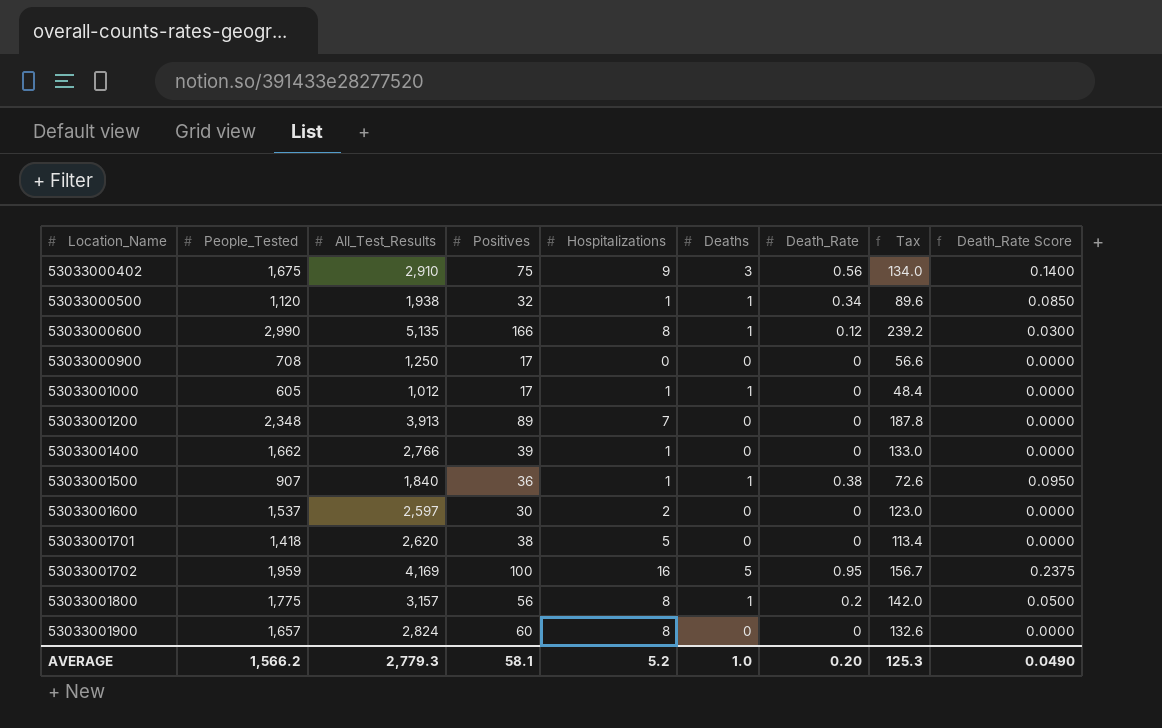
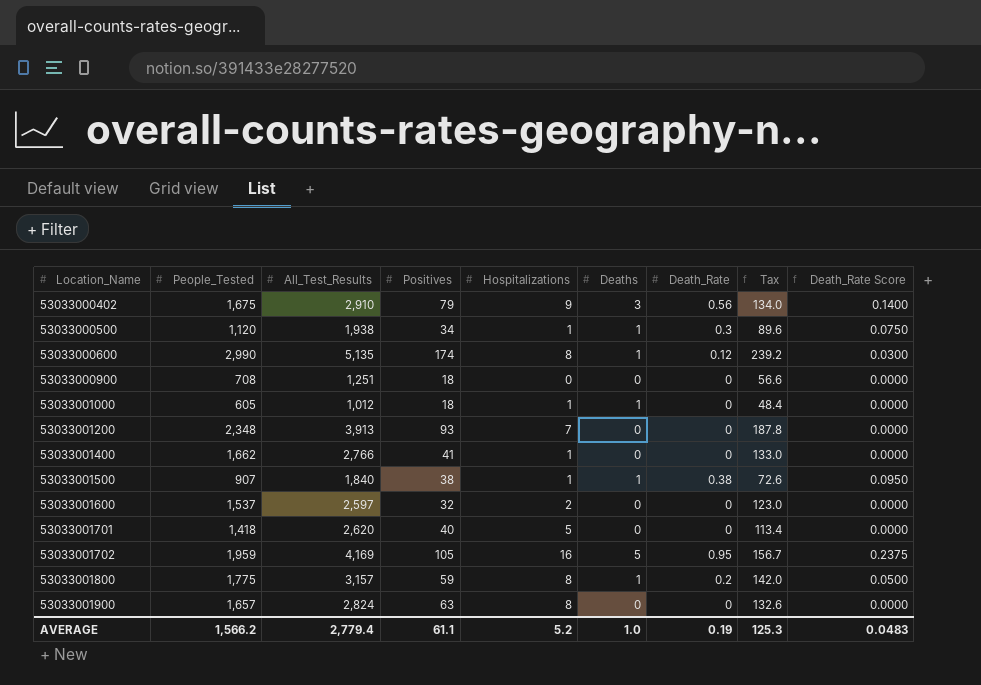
53033000402 | Positives: 75 -> 79
53033000500 | Positives: 32 -> 34
53033000500 | Death_Rate: 0.34 -> 0.3
53033000500 | Death_Rate Score: 0.0850 -> 0.0750
53033000600 | Positives: 166 -> 174
53033000900 | All_Test_Results: 1,250 -> 1,251
53033000900 | Positives: 17 -> 18
53033001000 | Positives: 17 -> 18
53033001200 | Positives: 89 -> 93
53033001400 | Positives: 39 -> 41
53033001500 | Positives: 36 -> 38
53033001600 | Positives: 30 -> 32
53033001701 | Positives: 38 -> 40
53033001702 | Positives: 100 -> 105
53033001800 | Positives: 56 -> 59
53033001900 | Positives: 60 -> 63
AVERAGE | All_Test_Results: 2,779.3 -> 2,779.4
AVERAGE | Positives: 58.1 -> 61.1
AVERAGE | Death_Rate: 0.20 -> 0.19
AVERAGE | Death_Rate Score: 0.0490 -> 0.0483

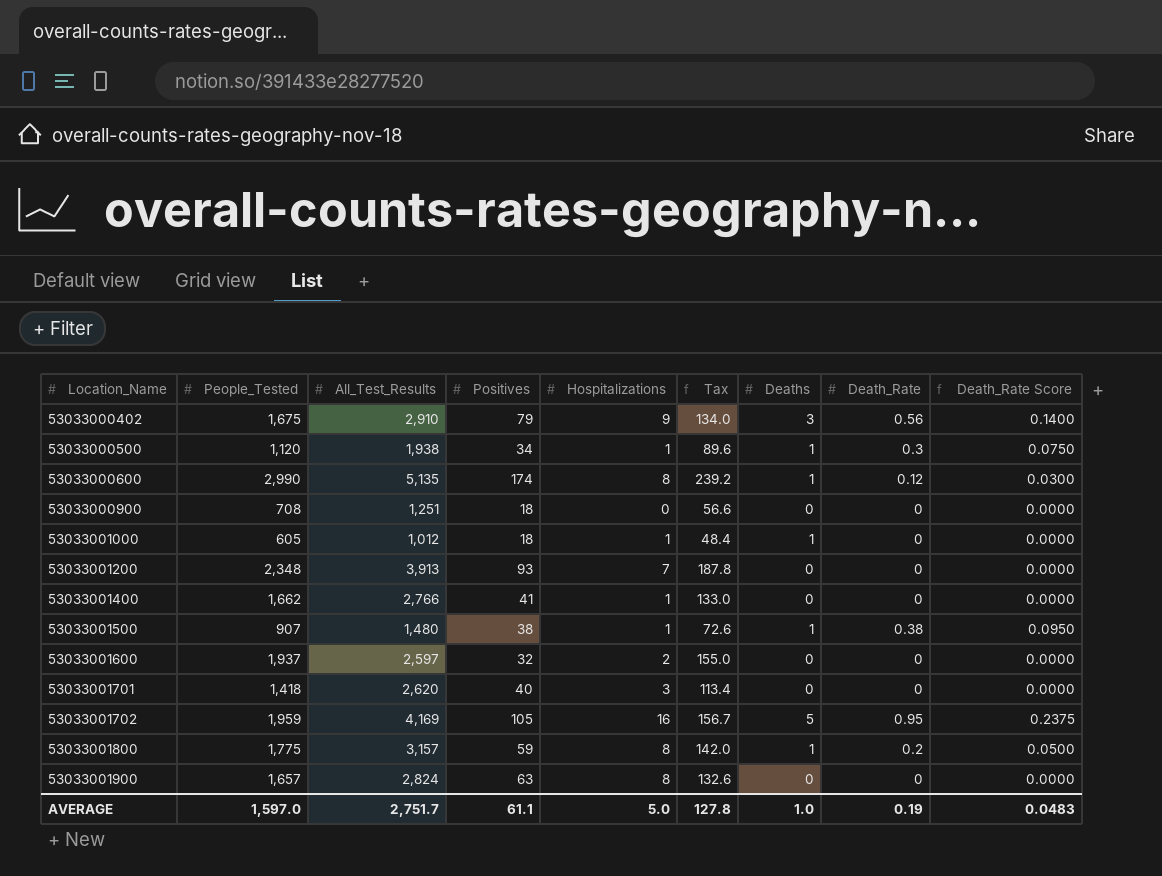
column Tax | position: 8 -> 6
53033001500 | All_Test_Results: 1,840 -> 1,480
53033001600 | People_Tested: 1,537 -> 1,937
53033001600 | Tax: 123.0 -> 155.0
53033001701 | Hospitalizations: 5 -> 3
AVERAGE | People_Tested: 1,566.2 -> 1,597.0
AVERAGE | All_Test_Results: 2,779.4 -> 2,751.7
AVERAGE | Hospitalizations: 5.2 -> 5.0
AVERAGE | Tax: 125.3 -> 127.8

